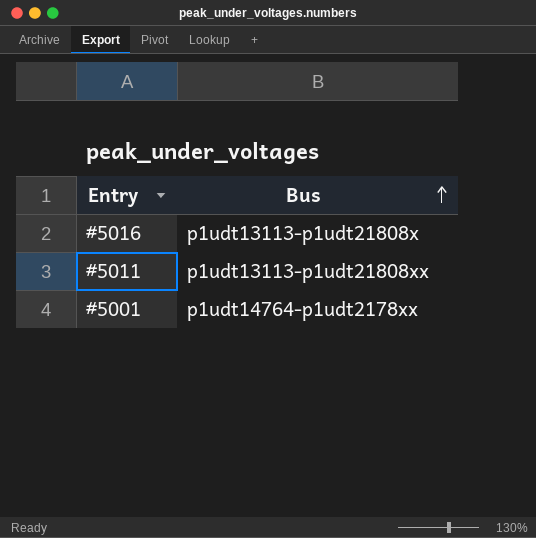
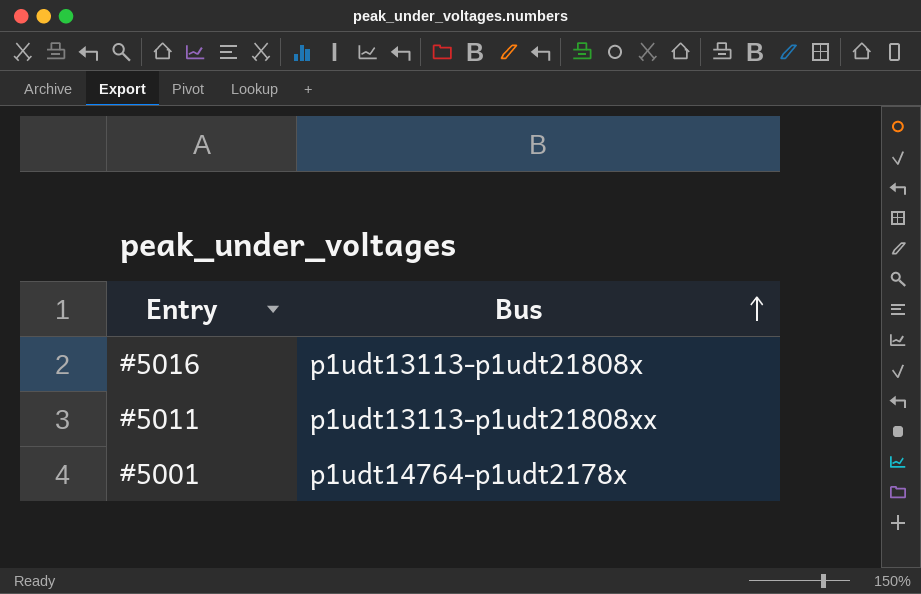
#5001 | Bus: p1udt14764-p1udt2178xx -> p1udt14764-p1udt2178x

